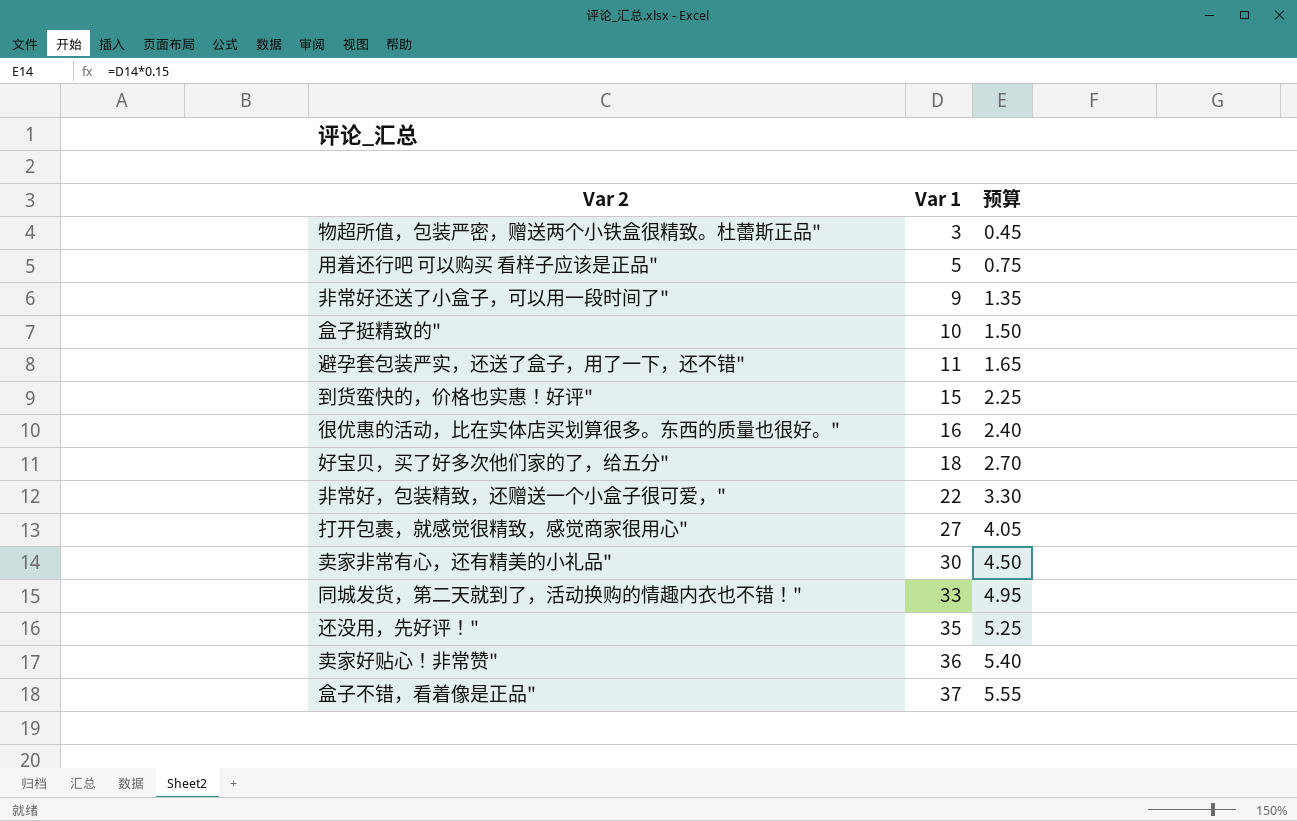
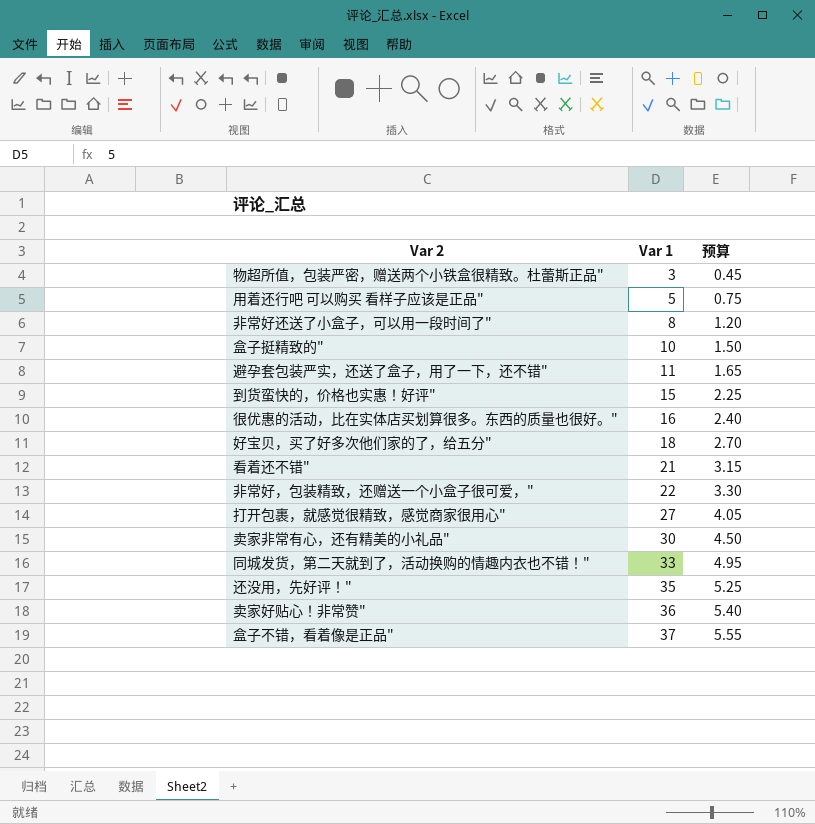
非常好还送了小盒子，可以用一段时间了" | Var 1: 9 -> 8
非常好还送了小盒子，可以用一段时间了" | 预算: 1.35 -> 1.20
row 看着还不错": none -> 21 | 3.15

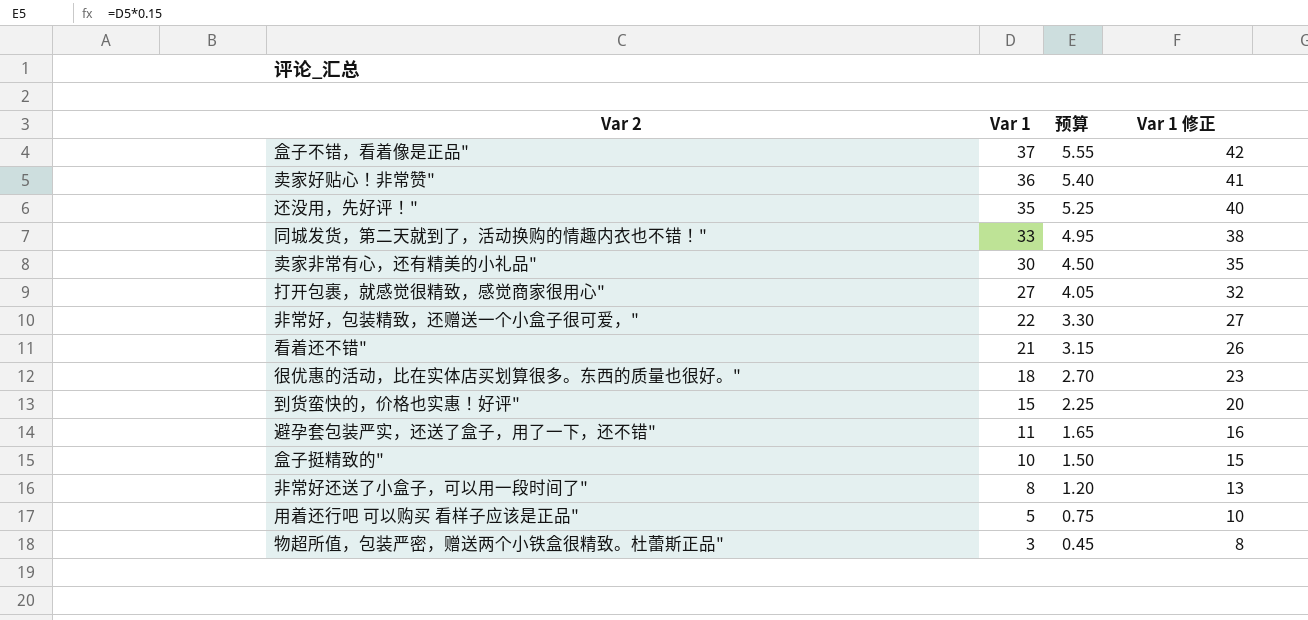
row order: Var 1 ascending -> Var 1 descending
column Var 1 修正 | formula: none -> [Var 1] + 5
row 好宝贝，买了好多次他们家的了，给五分": 18 | 2.70 -> none
很优惠的活动，比在实体店买划算很多。东西的质量也很好。" | Var 1: 16 -> 18
很优惠的活动，比在实体店买划算很多。东西的质量也很好。" | 预算: 2.40 -> 2.70

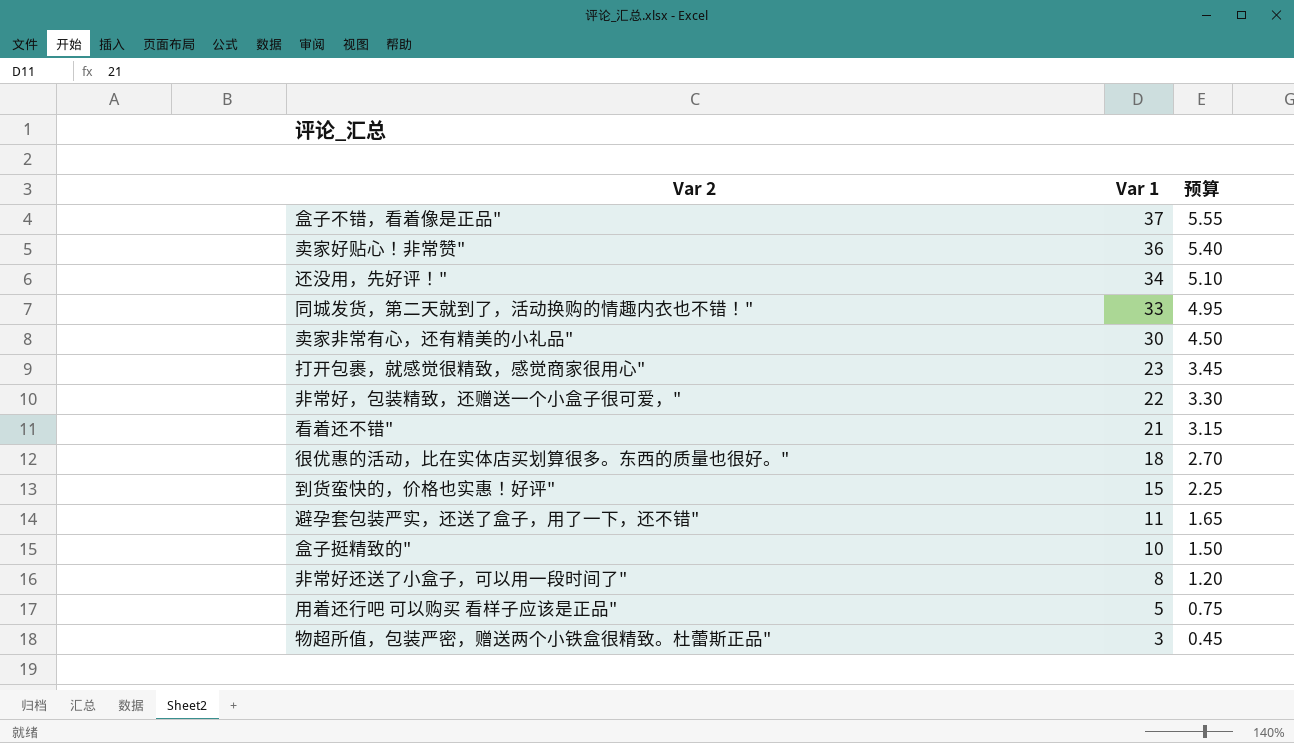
column Var 1 修正 | formula: [Var 1] + 5 -> none
还没用，先好评！" | Var 1: 35 -> 34
还没用，先好评！" | 预算: 5.25 -> 5.10
打开包裹，就感觉很精致，感觉商家很用心" | Var 1: 27 -> 23
打开包裹，就感觉很精致，感觉商家很用心" | 预算: 4.05 -> 3.45

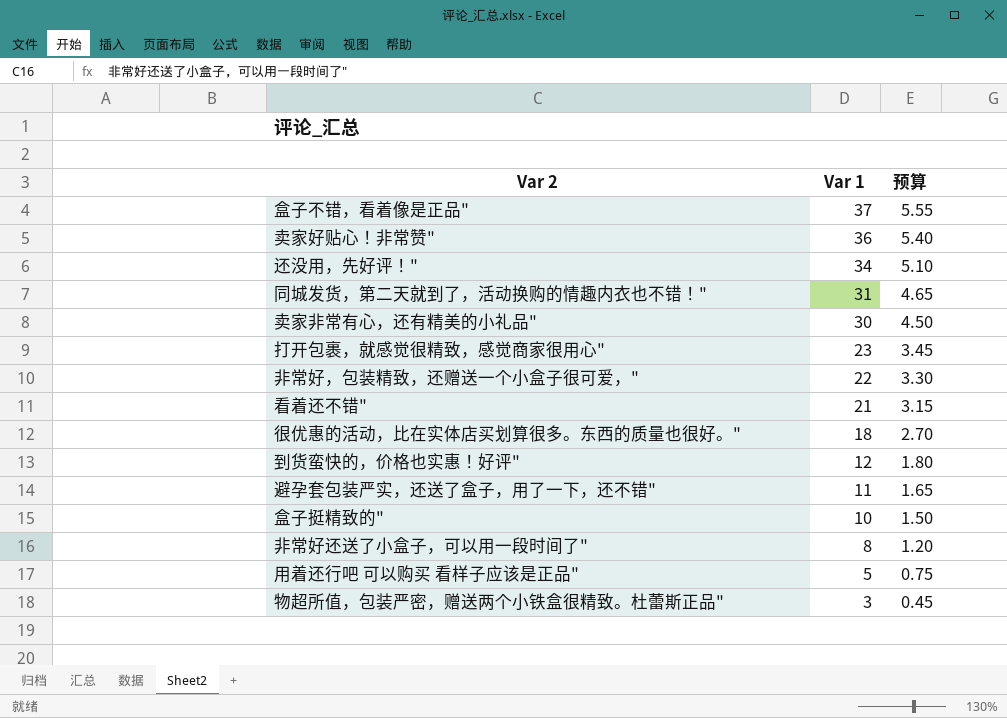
同城发货，第二天就到了，活动换购的情趣内衣也不错！" | Var 1: 33 -> 31
同城发货，第二天就到了，活动换购的情趣内衣也不错！" | 预算: 4.95 -> 4.65
到货蛮快的，价格也实惠！好评" | Var 1: 15 -> 12
到货蛮快的，价格也实惠！好评" | 预算: 2.25 -> 1.80

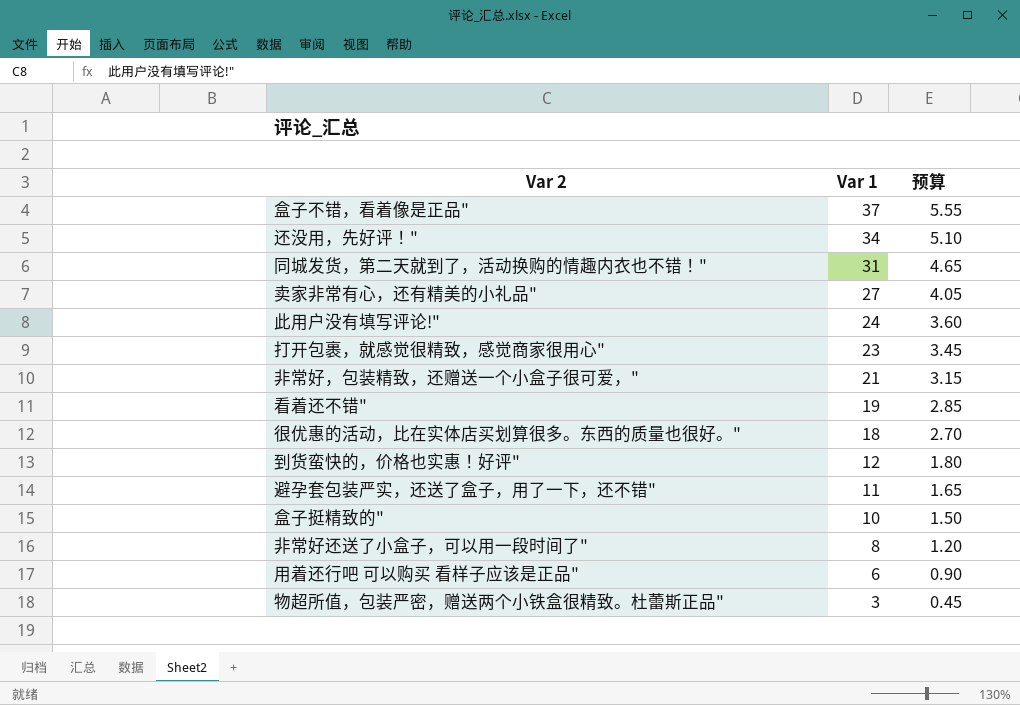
row 卖家好贴心！非常赞": 36 | 5.40 -> none
卖家非常有心，还有精美的小礼品" | Var 1: 30 -> 27
卖家非常有心，还有精美的小礼品" | 预算: 4.50 -> 4.05
row 此用户没有填写评论!": none -> 24 | 3.60
非常好，包装精致，还赠送一个小盒子很可爱，" | Var 1: 22 -> 21
非常好，包装精致，还赠送一个小盒子很可爱，" | 预算: 3.30 -> 3.15
看着还不错" | Var 1: 21 -> 19
看着还不错" | 预算: 3.15 -> 2.85
用着还行吧 可以购买 看样子应该是正品" | Var 1: 5 -> 6
用着还行吧 可以购买 看样子应该是正品" | 预算: 0.75 -> 0.90

